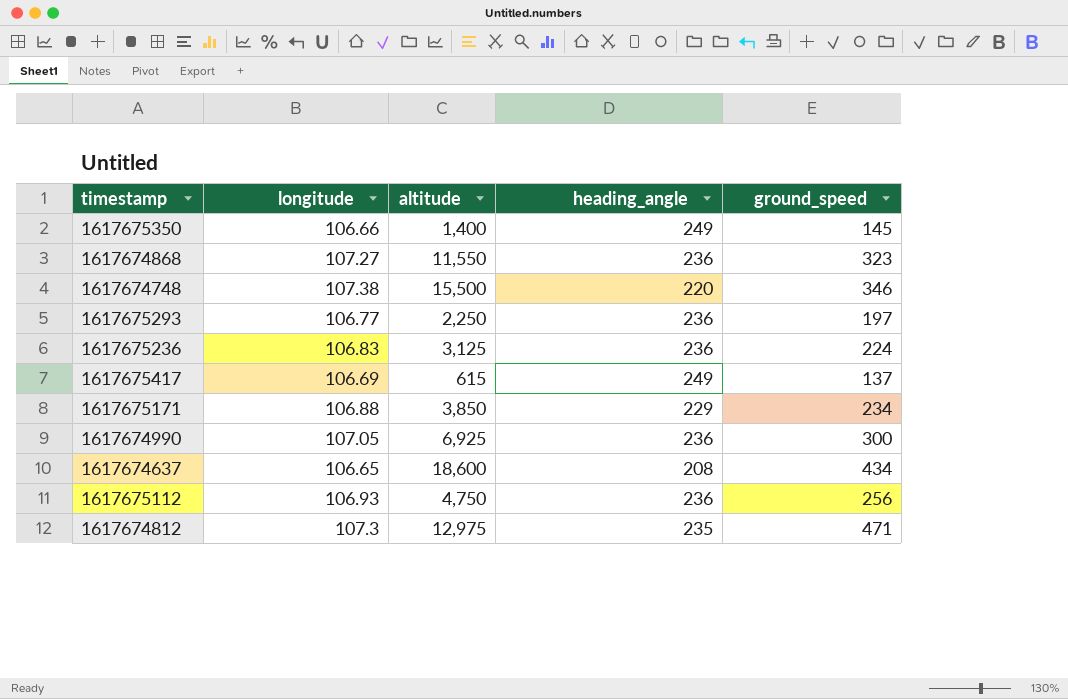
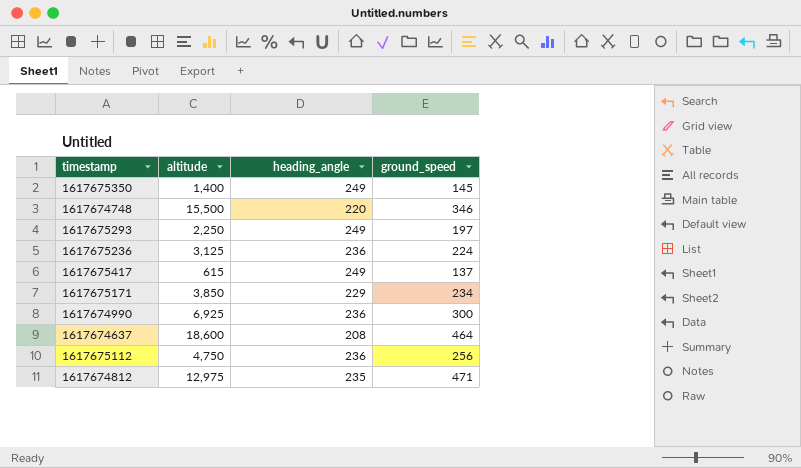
column longitude | position: 2 -> none
row 1617674868: 107.27 | 11,550 | 236 | 323 -> none
1617675293 | heading_angle: 236 -> 249
1617674637 | ground_speed: 434 -> 464

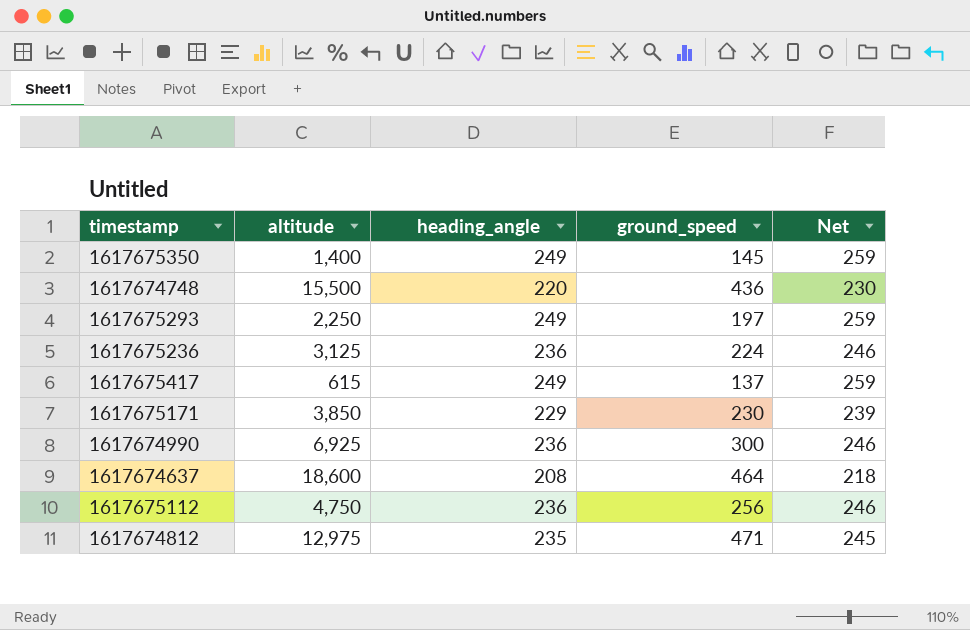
column Net | formula: none -> [heading_angle] + 10
1617674748 | ground_speed: 346 -> 436
1617675171 | ground_speed: 234 -> 230

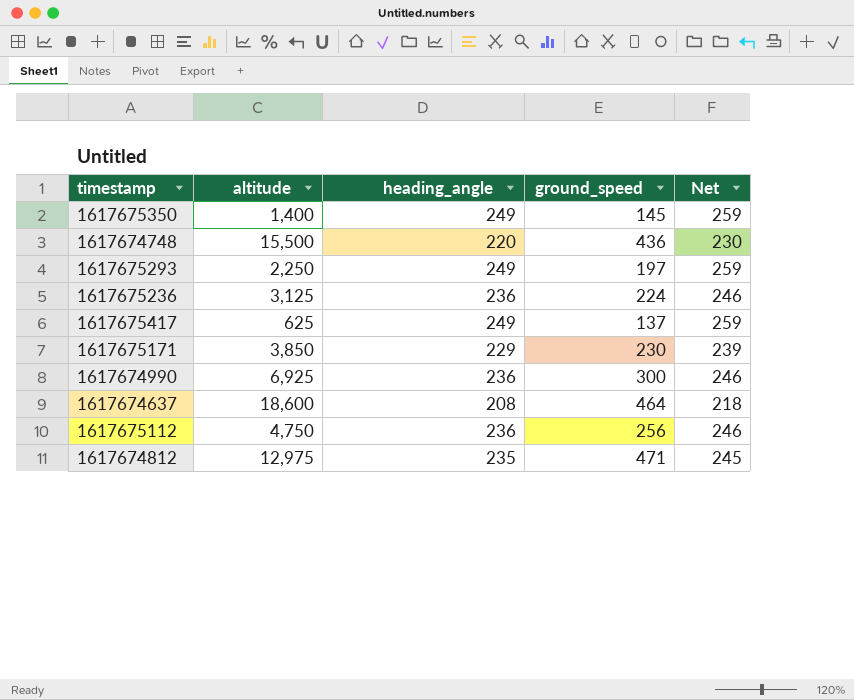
1617675417 | altitude: 615 -> 625

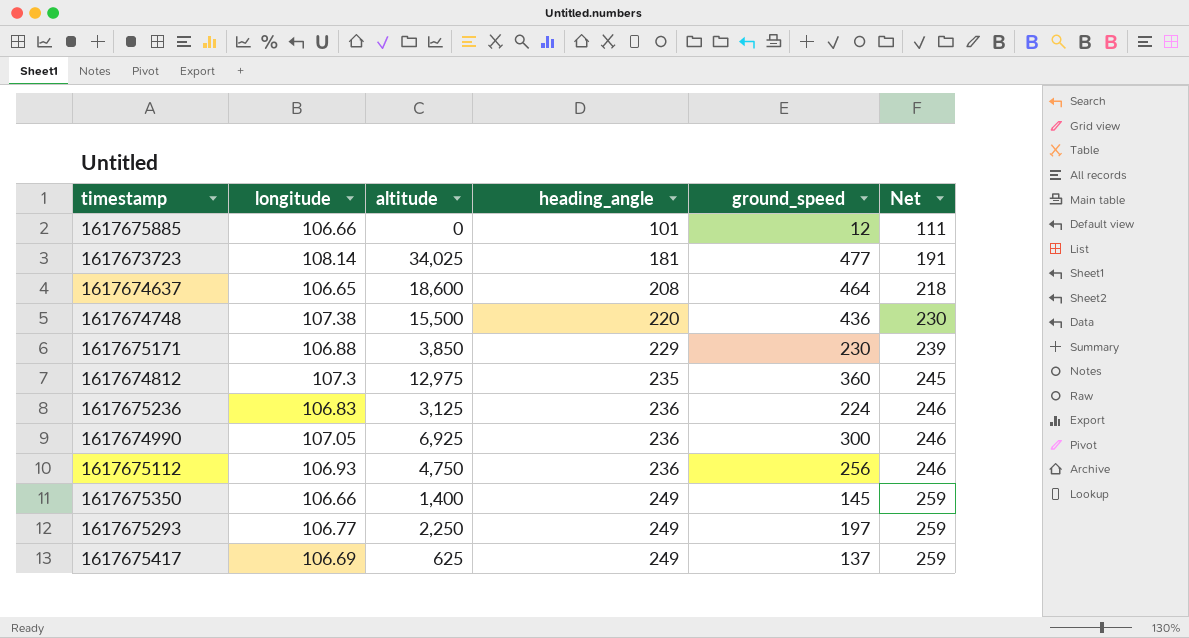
row order: none -> heading_angle ascending
column longitude | position: none -> 2
row 1617675885: none -> 106.66 | 0 | 101 | 12 | 111
row 1617673723: none -> 108.14 | 34,025 | 181 | 477 | 191
1617674812 | ground_speed: 471 -> 360

